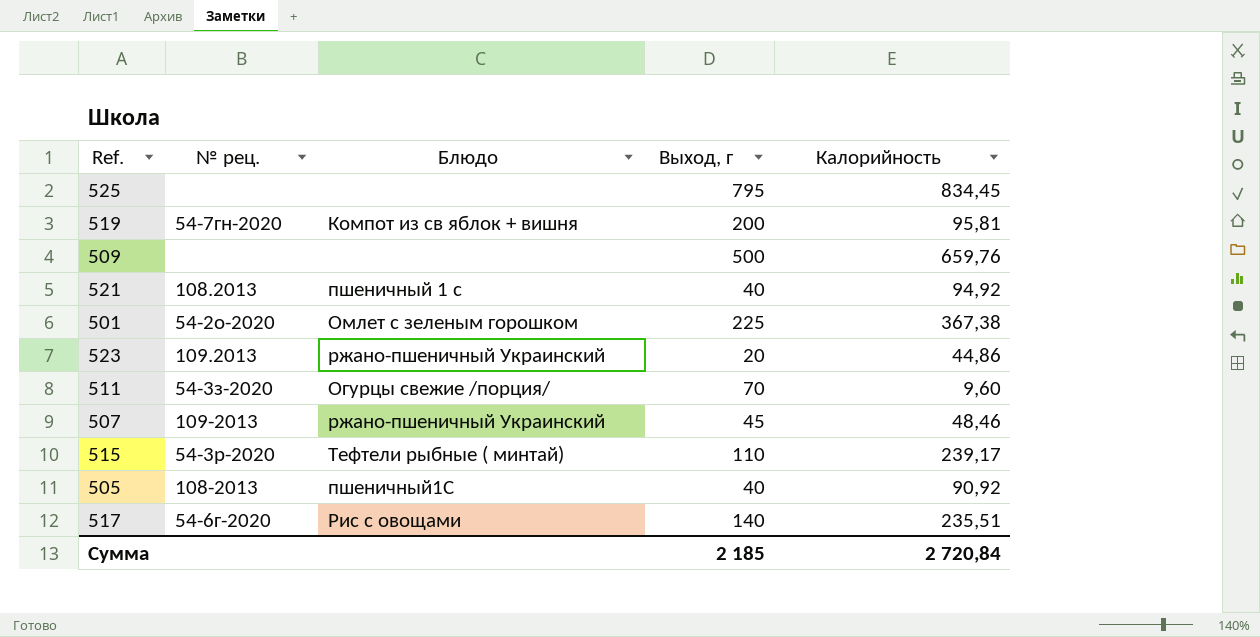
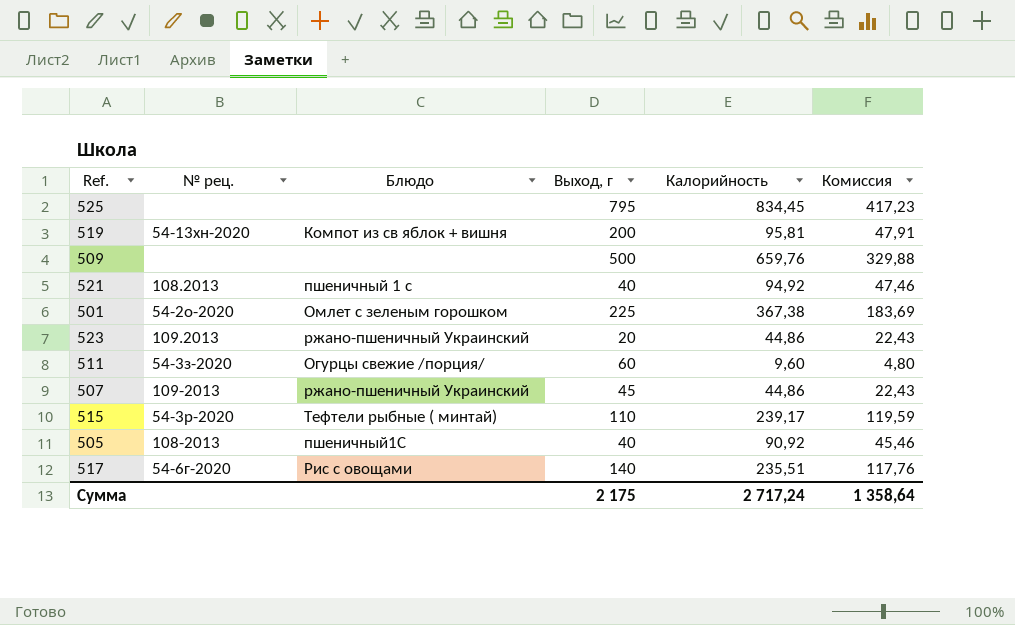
column Комиссия | formula: none -> [Калорийность] * 0,5
519 | № рец.: 54-7гн-2020 -> 54-13хн-2020
511 | Выход, г: 70 -> 60
507 | Калорийность: 48,46 -> 44,86
Сумма | Выход, г: 2 185 -> 2 175
Сумма | Калорийность: 2 720,84 -> 2 717,24

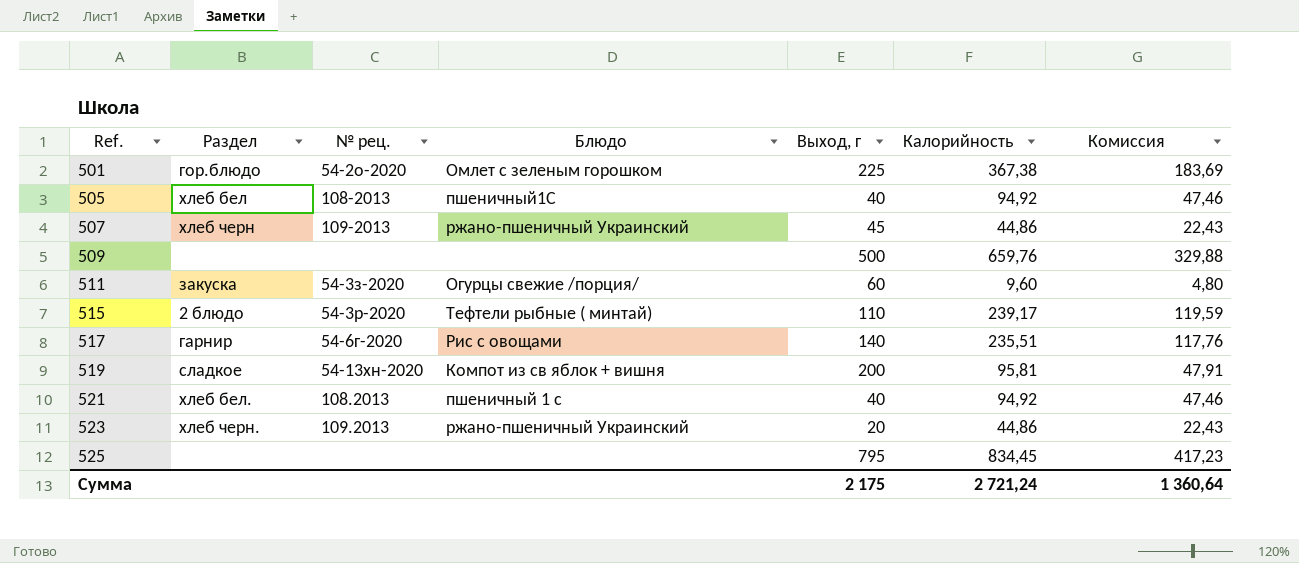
row order: none -> Ref. ascending
column Раздел | position: none -> 2
505 | Калорийность: 90,92 -> 94,92
505 | Комиссия: 45,46 -> 47,46
Сумма | Калорийность: 2 717,24 -> 2 721,24
Сумма | Комиссия: 1 358,64 -> 1 360,64

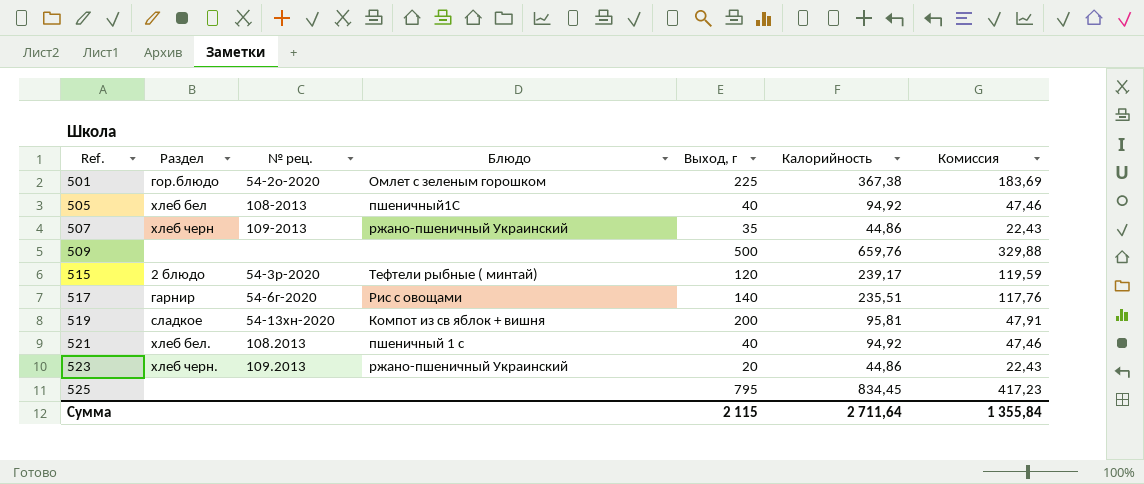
row 511: закуска | 54-3з-2020 | Огурцы свежие /порция/ | 60 | 9,60 | 4,80 -> none
507 | Выход, г: 45 -> 35
515 | Выход, г: 110 -> 120
Сумма | Выход, г: 2 175 -> 2 115
Сумма | Калорийность: 2 721,24 -> 2 711,64
Сумма | Комиссия: 1 360,64 -> 1 355,84

